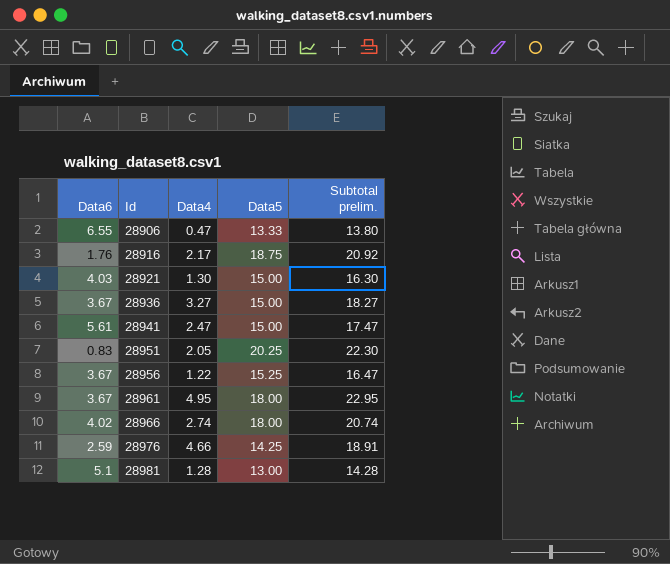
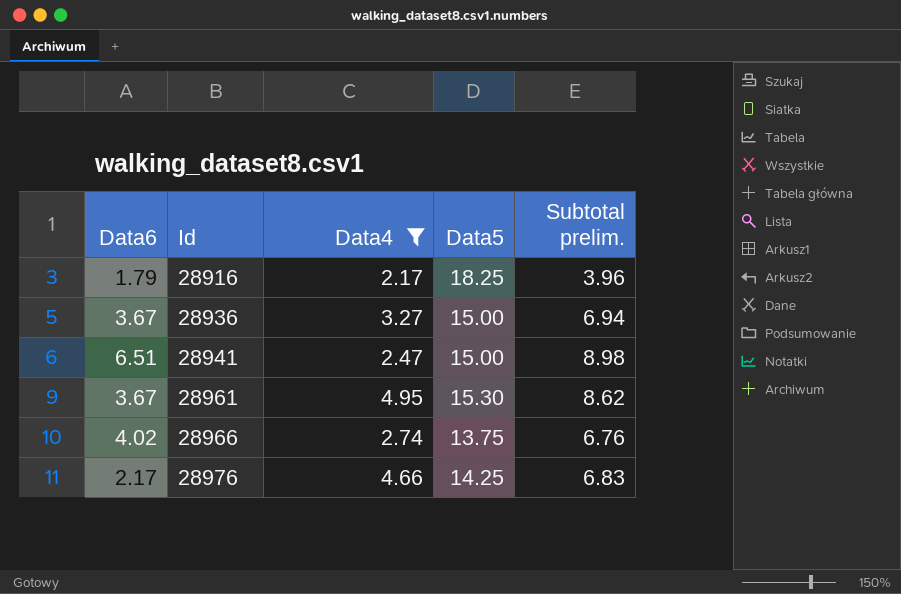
filter: none -> Data4 >= 2.17
column Subtotal prelim. | formula: [Data4] + [Data5] -> [Data6] + [Data4]
28916 | Data6: 1.76 -> 1.79
28916 | Data5: 18.75 -> 18.25
28941 | Data6: 5.61 -> 6.51
28961 | Data5: 18.00 -> 15.30
28966 | Data5: 18.00 -> 13.75
28976 | Data6: 2.59 -> 2.17

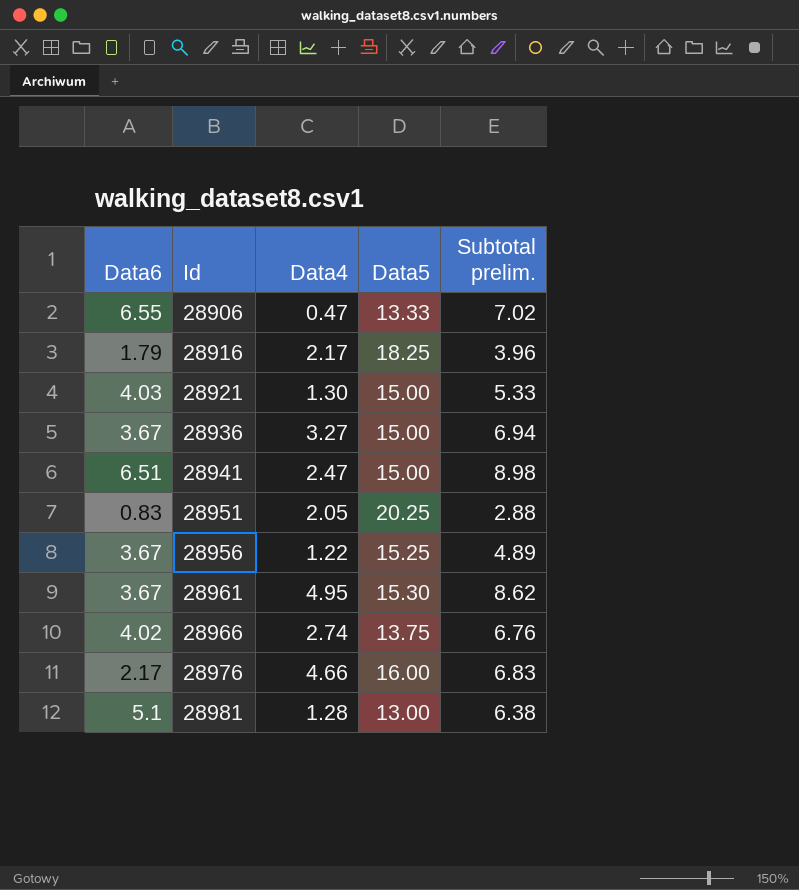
filter: Data4 >= 2.17 -> none
28976 | Data5: 14.25 -> 16.00

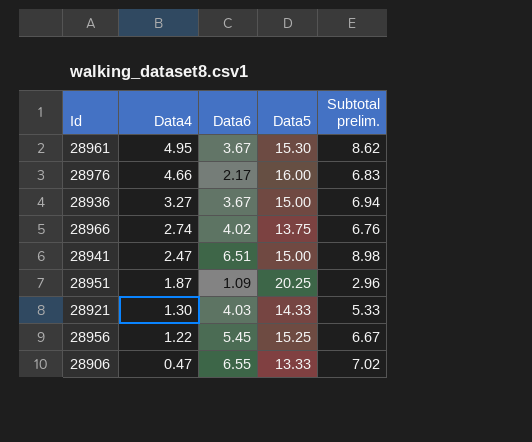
row order: Id ascending -> Data4 descending
column Data6 | position: 1 -> 3
row 28916: 1.79 | 2.17 | 18.25 | 3.96 -> none
row 28981: 5.1 | 1.28 | 13.00 | 6.38 -> none
28951 | Data4: 2.05 -> 1.87
28951 | Data6: 0.83 -> 1.09
28951 | Subtotal prelim.: 2.88 -> 2.96
28921 | Data5: 15.00 -> 14.33
28956 | Data6: 3.67 -> 5.45
28956 | Subtotal prelim.: 4.89 -> 6.67

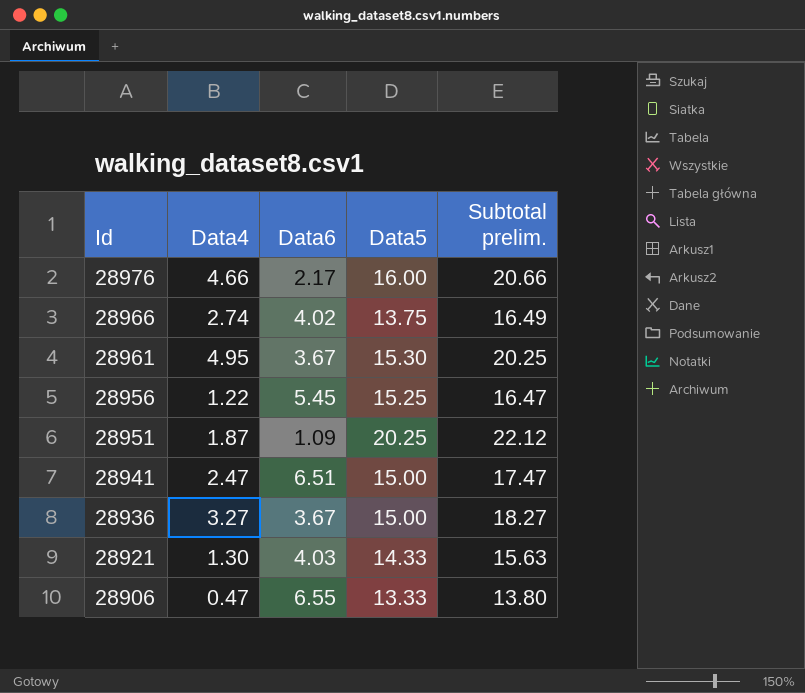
row order: Data4 descending -> Id descending
column Subtotal prelim. | formula: [Data4] + [Data6] -> [Data4] + [Data5]

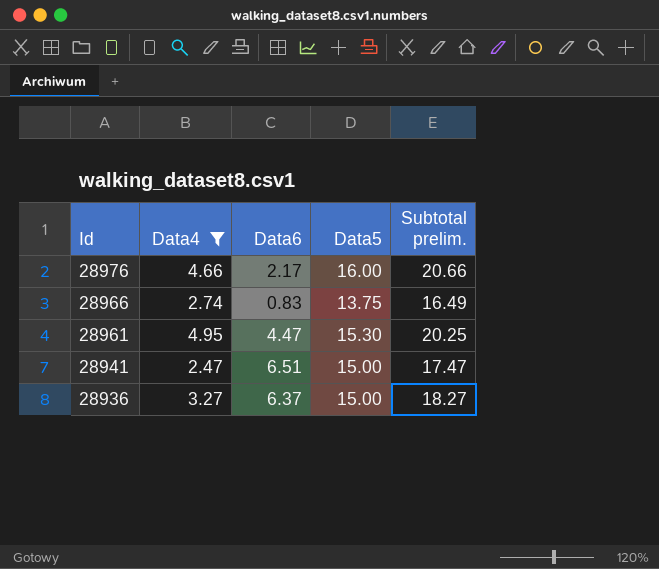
filter: none -> Data4 >= 2.47
28966 | Data6: 4.02 -> 0.83
28961 | Data6: 3.67 -> 4.47
28936 | Data6: 3.67 -> 6.37

